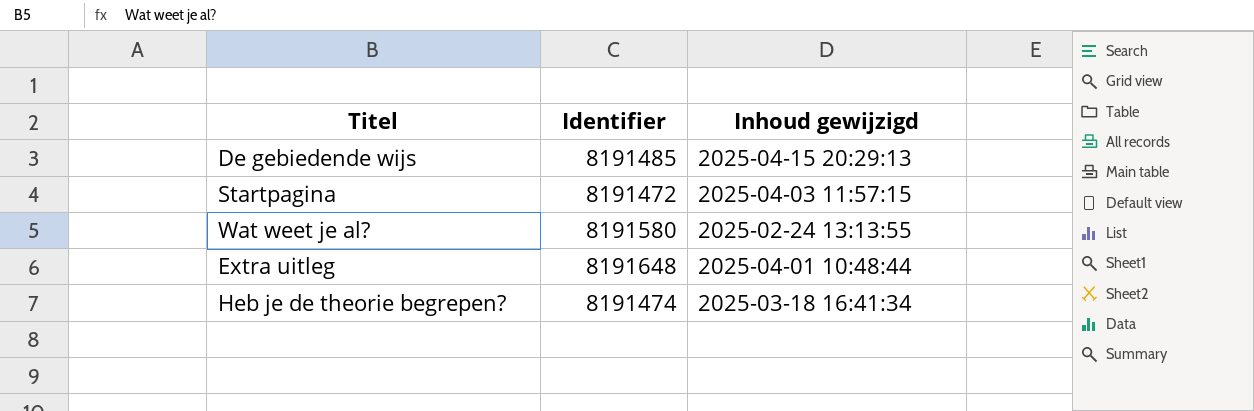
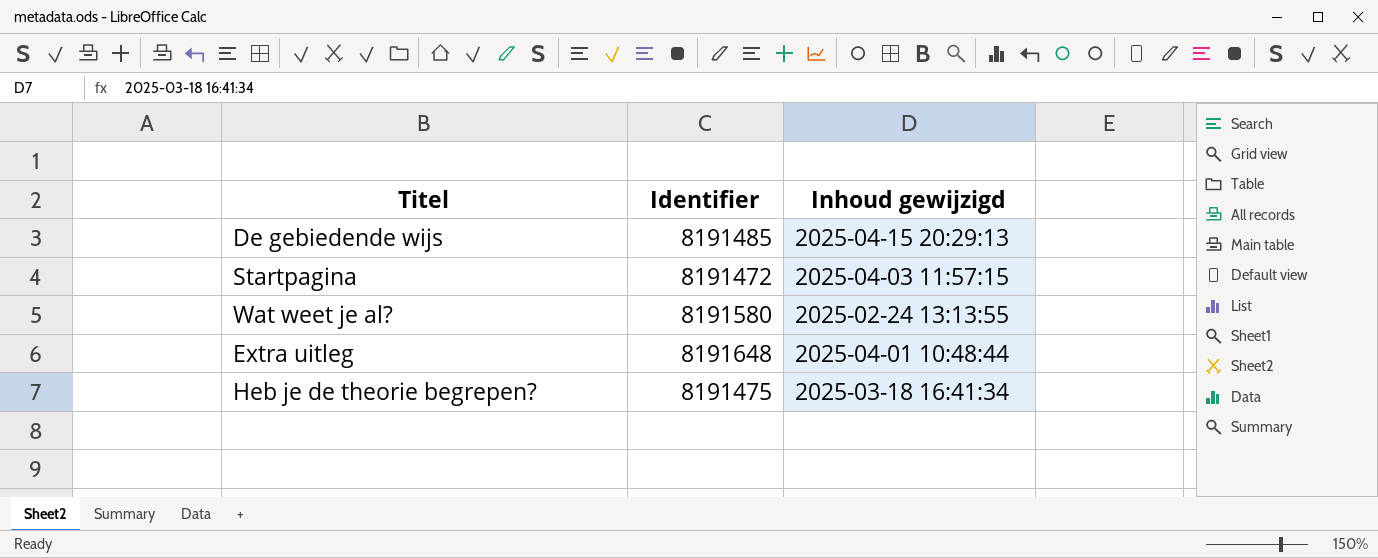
Heb je de theorie begrepen? | Identifier: 8191474 -> 8191475

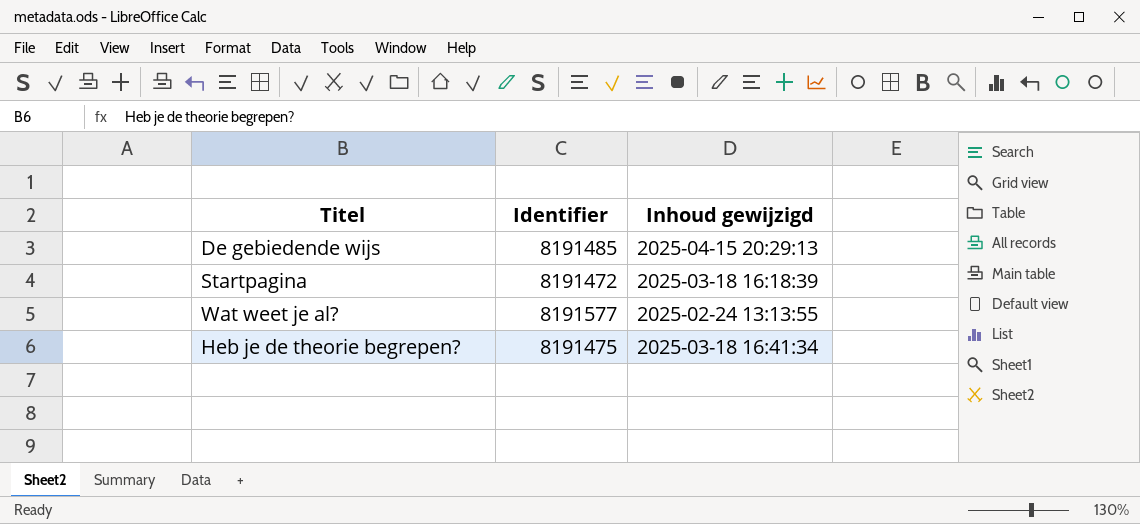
row Extra uitleg: 8191648 | 2025-04-01 10:48:44 -> none
Startpagina | Inhoud gewijzigd: 2025-04-03 11:57:15 -> 2025-03-18 16:18:39
Wat weet je al? | Identifier: 8191580 -> 8191577

